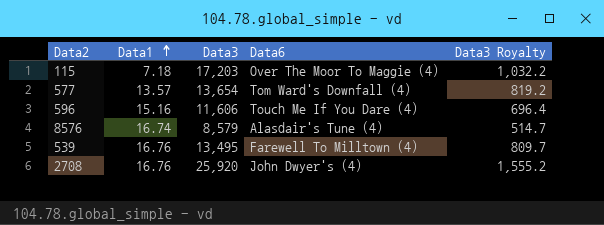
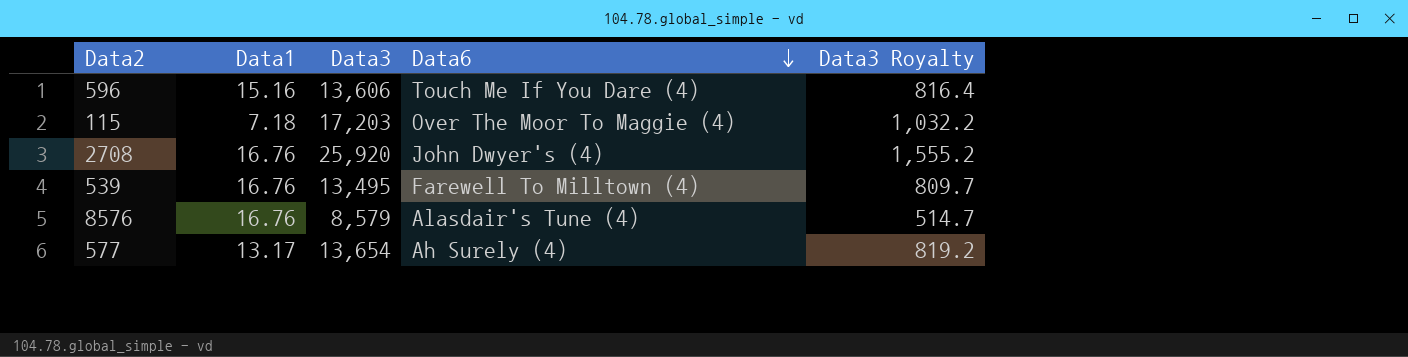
row order: Data1 ascending -> Data6 descending
596 | Data3: 11,606 -> 13,606
596 | Data3 Royalty: 696.4 -> 816.4
8576 | Data1: 16.74 -> 16.76
577 | Data1: 13.57 -> 13.17
577 | Data6: Tom Ward's Downfall (4) -> Ah Surely (4)

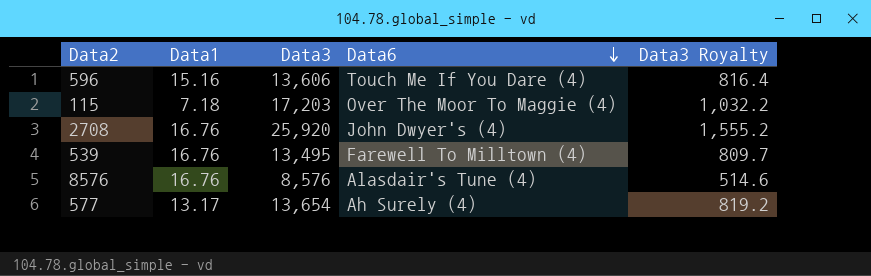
8576 | Data3: 8,579 -> 8,576
8576 | Data3 Royalty: 514.7 -> 514.6

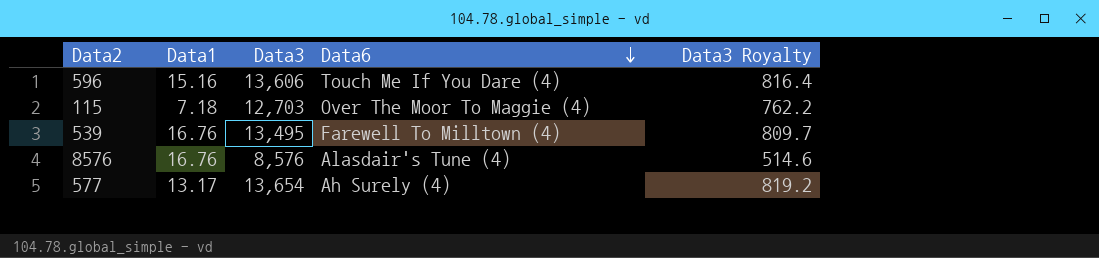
row 2708: 16.76 | 25,920 | John Dwyer's (4) | 1,555.2 -> none
115 | Data3: 17,203 -> 12,703
115 | Data3 Royalty: 1,032.2 -> 762.2

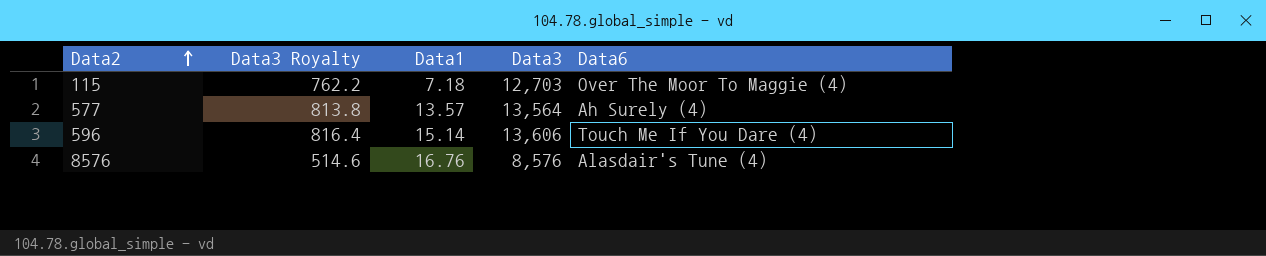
row order: Data6 descending -> Data2 ascending
column Data3 Royalty | position: 5 -> 2
row 539: 16.76 | 13,495 | Farewell To Milltown (4) | 809.7 -> none
577 | Data3 Royalty: 819.2 -> 813.8
577 | Data1: 13.17 -> 13.57
577 | Data3: 13,654 -> 13,564
596 | Data1: 15.16 -> 15.14

